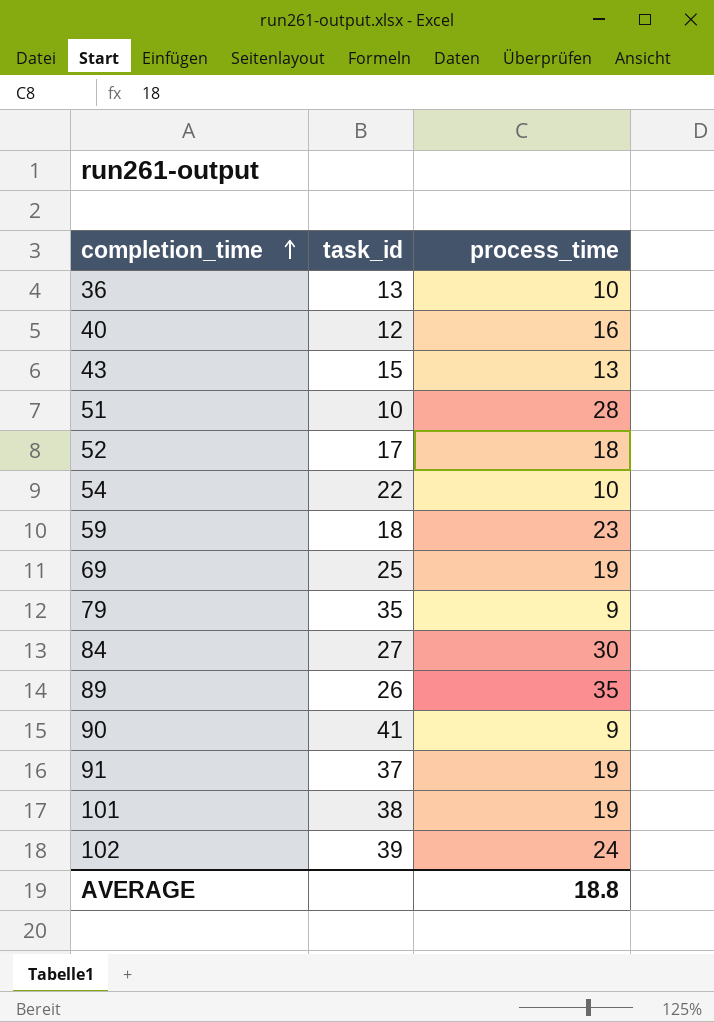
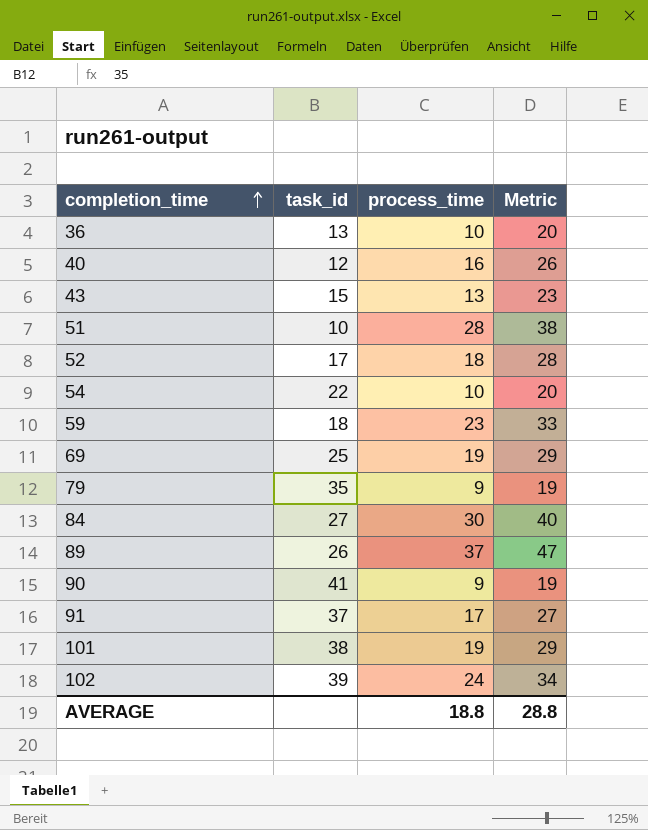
column Metric | formula: none -> [process_time] + 10
89 | process_time: 35 -> 37
91 | process_time: 19 -> 17

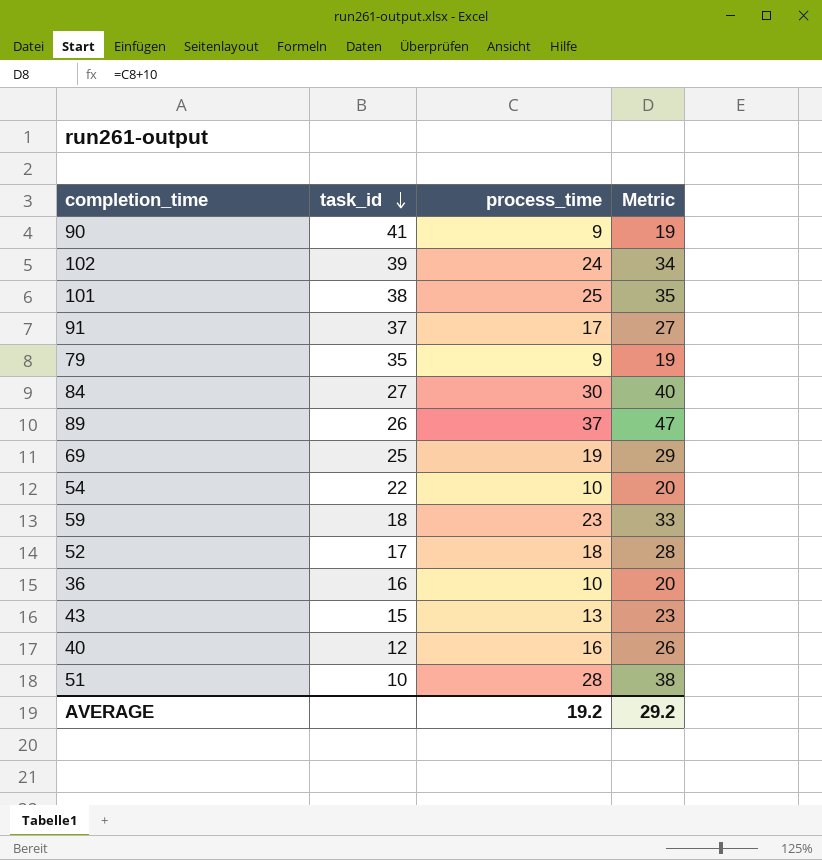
row order: completion_time ascending -> task_id descending
101 | process_time: 19 -> 25
101 | Metric: 29 -> 35
36 | task_id: 13 -> 16
AVERAGE | process_time: 18.8 -> 19.2
AVERAGE | Metric: 28.8 -> 29.2

